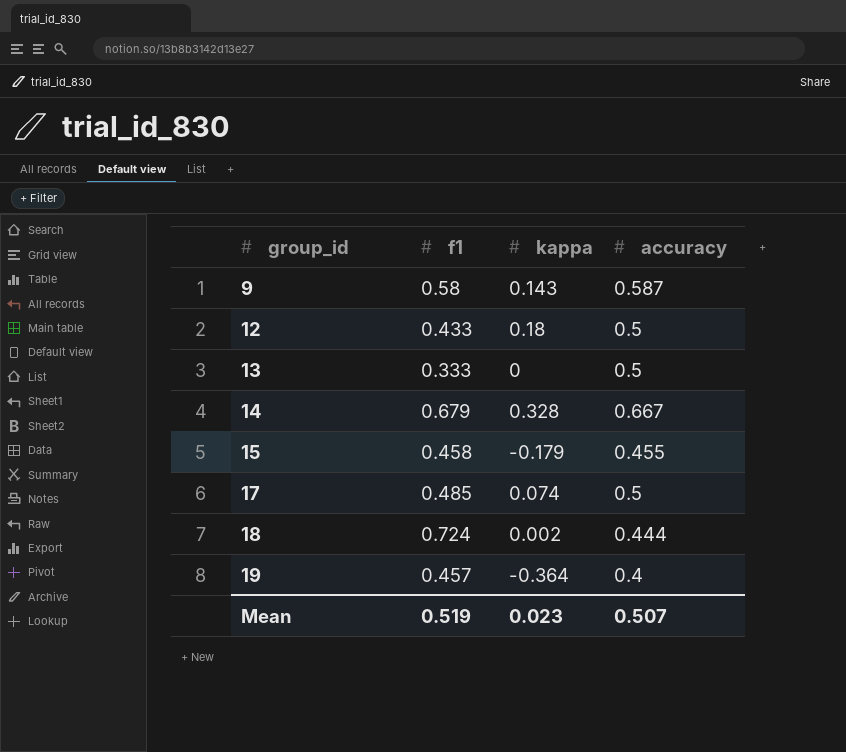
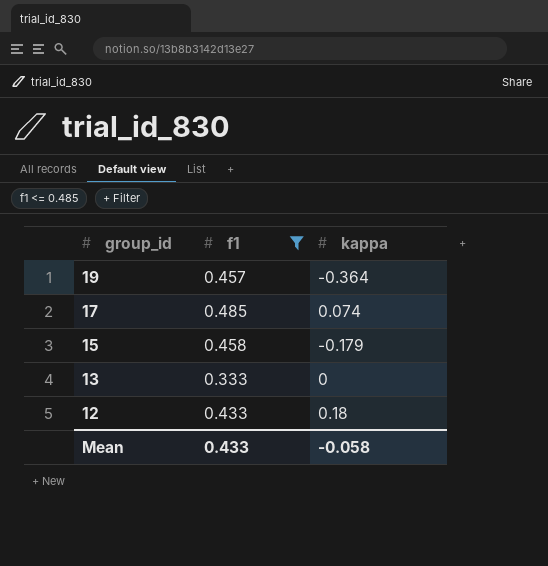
filter: none -> f1 <= 0.485
row order: group_id ascending -> group_id descending
column accuracy | position: 4 -> none
Mean | f1: 0.519 -> 0.433
Mean | kappa: 0.023 -> -0.058

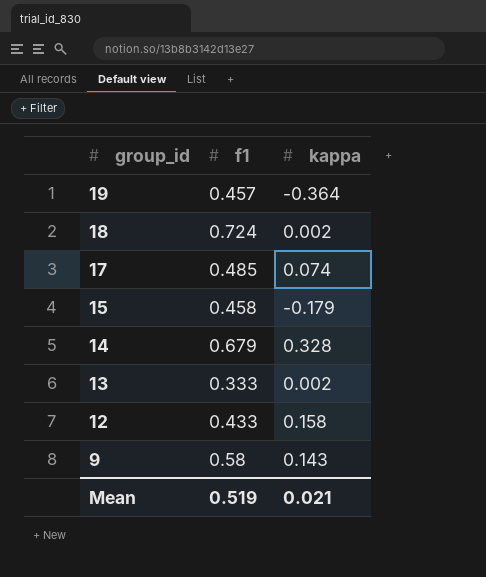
filter: f1 <= 0.485 -> none
13 | kappa: 0 -> 0.002
12 | kappa: 0.18 -> 0.158
Mean | f1: 0.433 -> 0.519
Mean | kappa: -0.058 -> 0.021

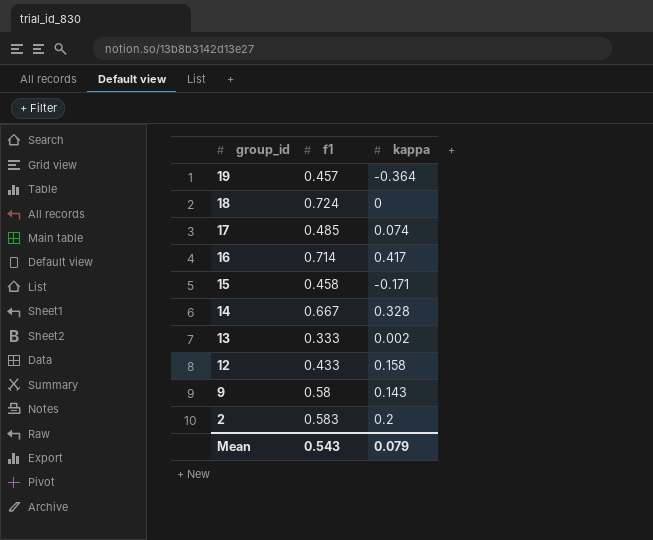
18 | kappa: 0.002 -> 0
row 16: none -> 0.714 | 0.417
15 | kappa: -0.179 -> -0.171
14 | f1: 0.679 -> 0.667
row 2: none -> 0.583 | 0.2
Mean | f1: 0.519 -> 0.543
Mean | kappa: 0.021 -> 0.079

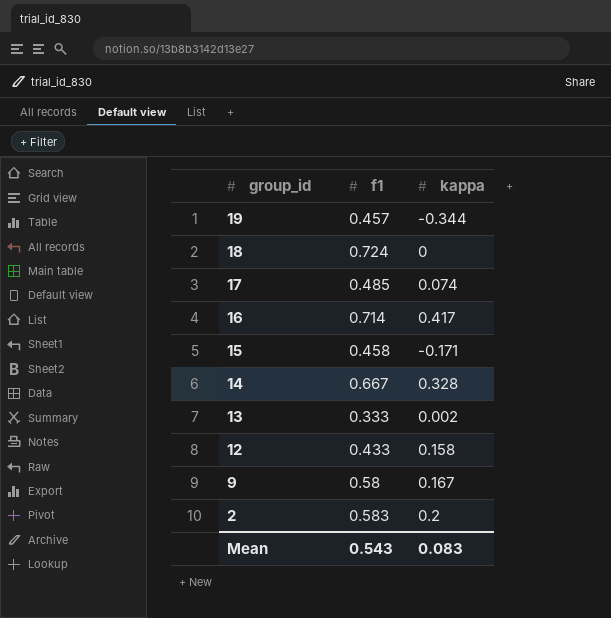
19 | kappa: -0.364 -> -0.344
9 | kappa: 0.143 -> 0.167
Mean | kappa: 0.079 -> 0.083

